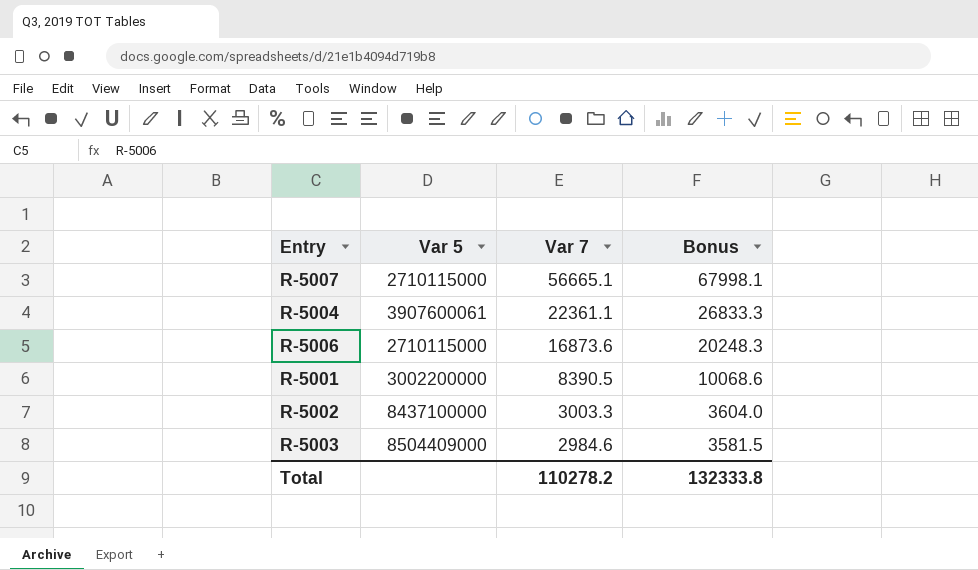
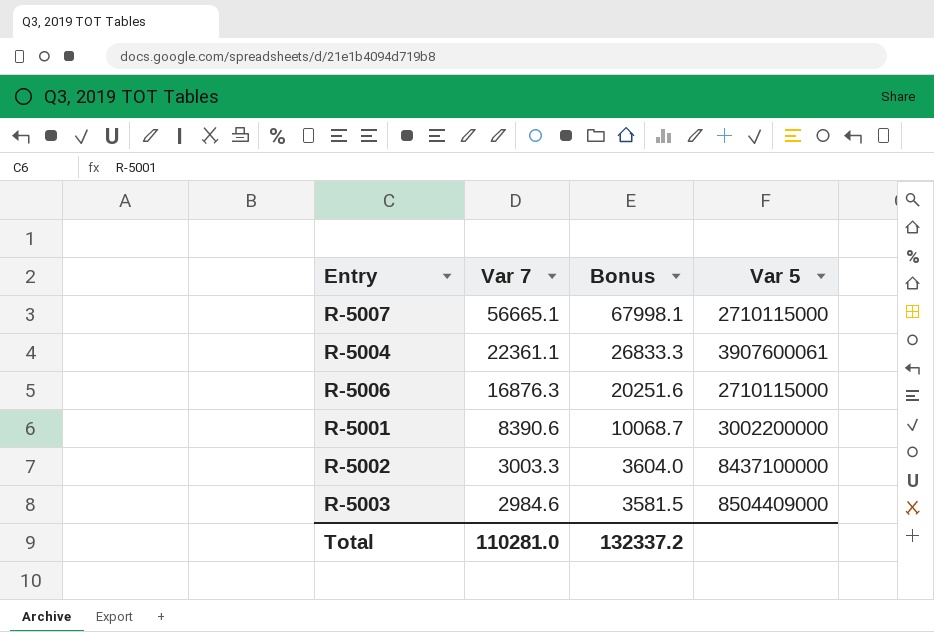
column Var 5 | position: 2 -> 4
R-5006 | Var 7: 16873.6 -> 16876.3
R-5006 | Bonus: 20248.3 -> 20251.6
R-5001 | Var 7: 8390.5 -> 8390.6
R-5001 | Bonus: 10068.6 -> 10068.7
Total | Var 7: 110278.2 -> 110281.0
Total | Bonus: 132333.8 -> 132337.2

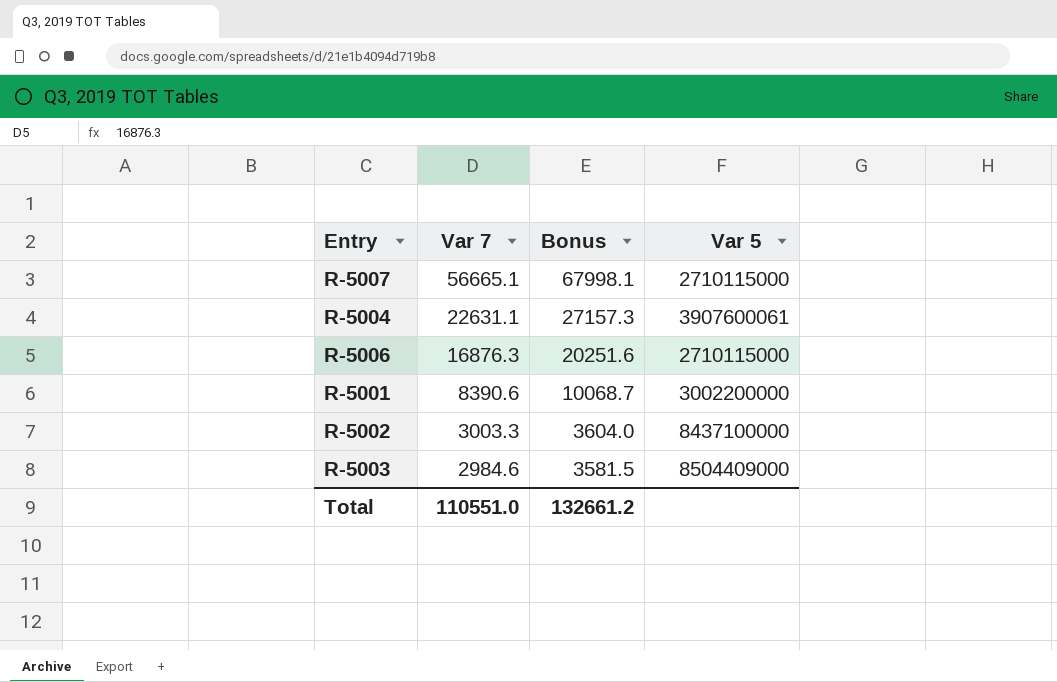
R-5004 | Var 7: 22361.1 -> 22631.1
R-5004 | Bonus: 26833.3 -> 27157.3
Total | Var 7: 110281.0 -> 110551.0
Total | Bonus: 132337.2 -> 132661.2

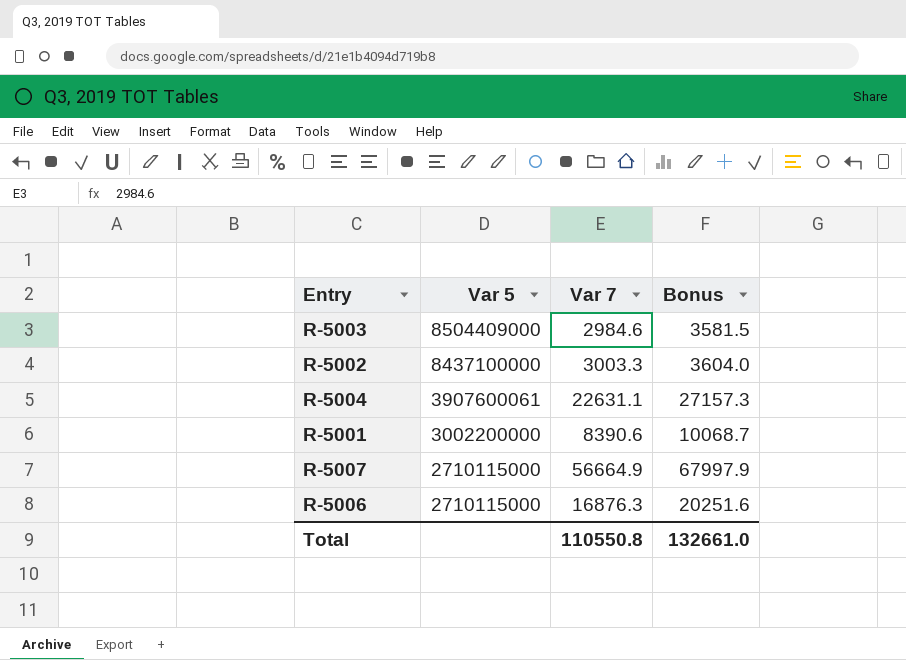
row order: Var 7 descending -> Var 5 descending
column Var 5 | position: 4 -> 2
R-5007 | Var 7: 56665.1 -> 56664.9
R-5007 | Bonus: 67998.1 -> 67997.9
Total | Var 7: 110551.0 -> 110550.8
Total | Bonus: 132661.2 -> 132661.0

